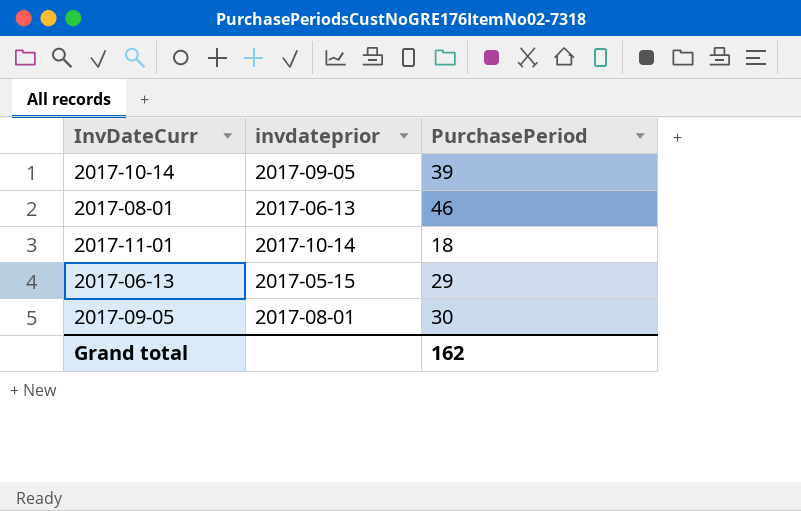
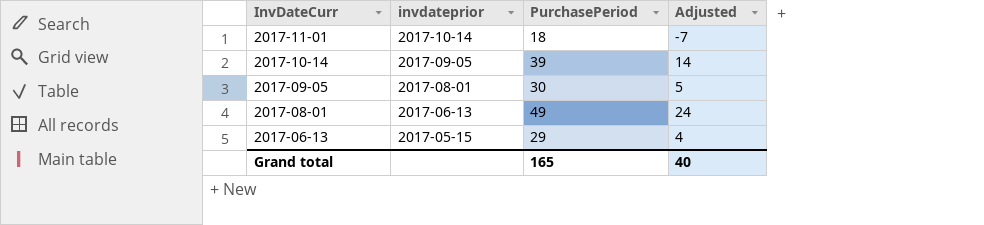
row order: none -> InvDateCurr descending
column Adjusted | formula: none -> [PurchasePeriod] - 25
2017-08-01 | PurchasePeriod: 46 -> 49
Grand total | PurchasePeriod: 162 -> 165

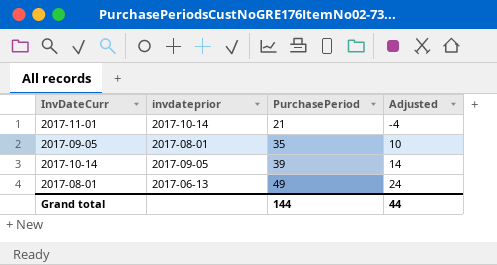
row order: InvDateCurr descending -> PurchasePeriod ascending
row 2017-06-13: 2017-05-15 | 29 | 4 -> none
2017-11-01 | PurchasePeriod: 18 -> 21
2017-11-01 | Adjusted: -7 -> -4
2017-09-05 | PurchasePeriod: 30 -> 35
2017-09-05 | Adjusted: 5 -> 10
Grand total | PurchasePeriod: 165 -> 144
Grand total | Adjusted: 40 -> 44

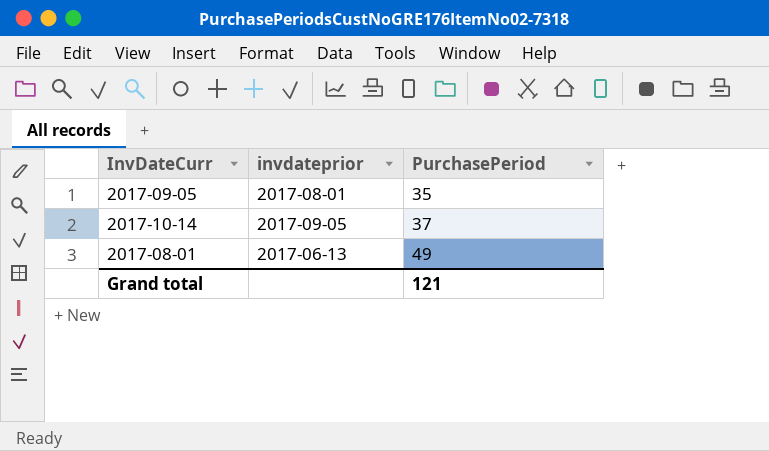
column Adjusted | formula: [PurchasePeriod] - 25 -> none
row 2017-11-01: 2017-10-14 | 21 | -4 -> none
2017-10-14 | PurchasePeriod: 39 -> 37
Grand total | PurchasePeriod: 144 -> 121

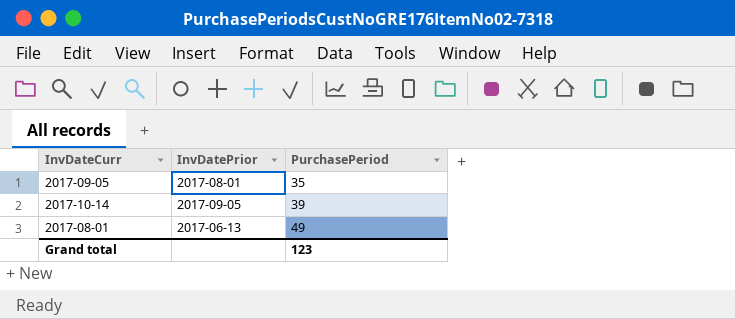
column name: invdateprior -> InvDatePrior
2017-10-14 | PurchasePeriod: 37 -> 39
Grand total | PurchasePeriod: 121 -> 123

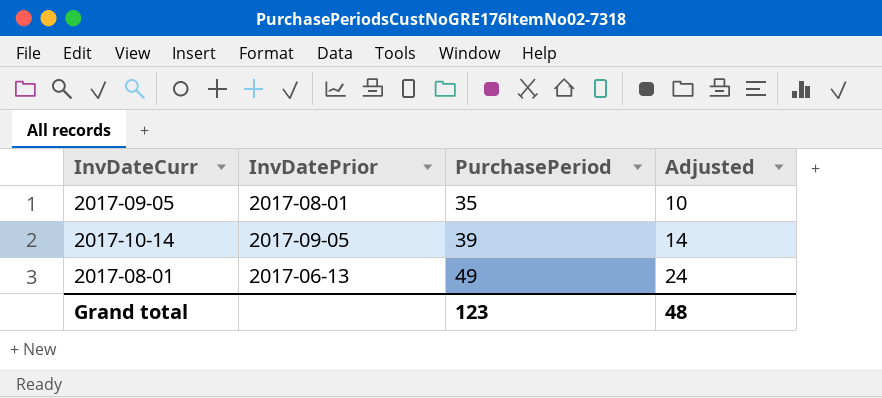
column Adjusted | formula: none -> [PurchasePeriod] - 25

